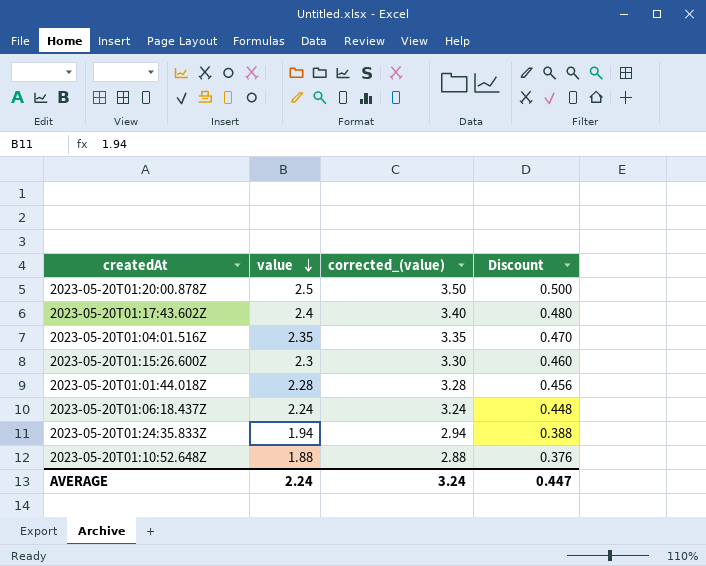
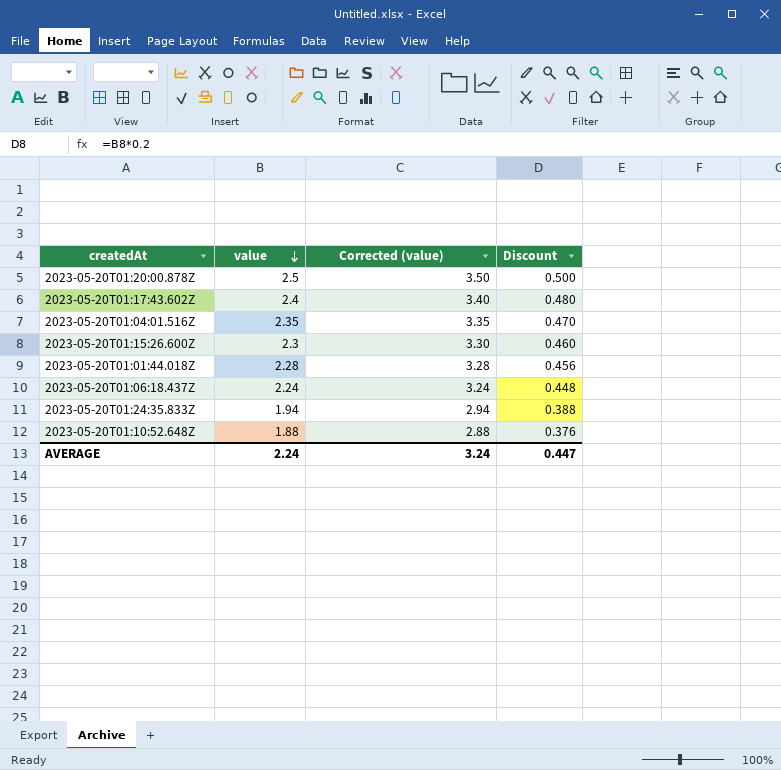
column name: corrected_(value) -> Corrected (value)

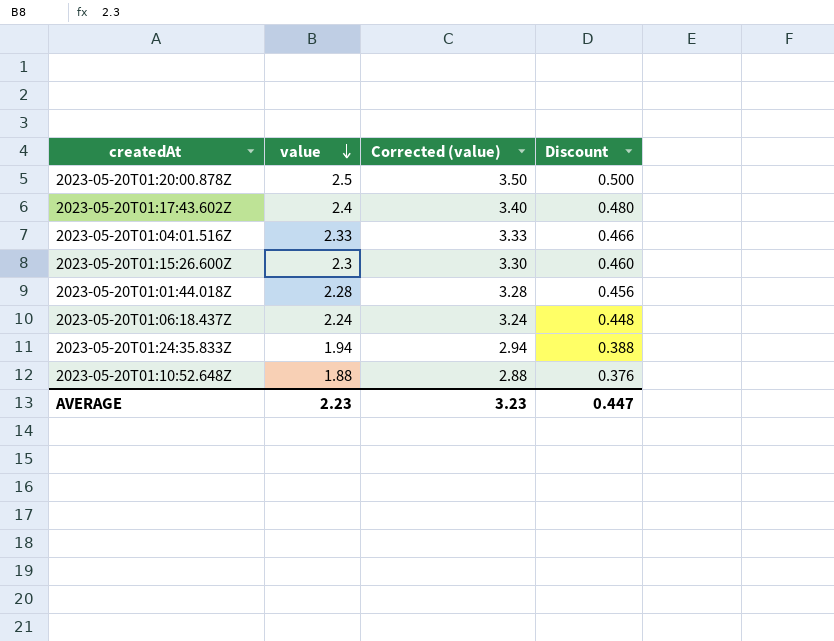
2023-05-20T01:04:01.516Z | value: 2.35 -> 2.33
2023-05-20T01:04:01.516Z | Corrected (value): 3.35 -> 3.33
2023-05-20T01:04:01.516Z | Discount: 0.470 -> 0.466
AVERAGE | value: 2.24 -> 2.23
AVERAGE | Corrected (value): 3.24 -> 3.23

